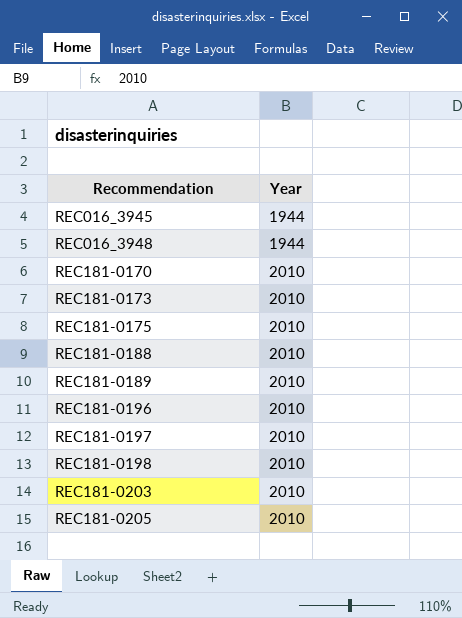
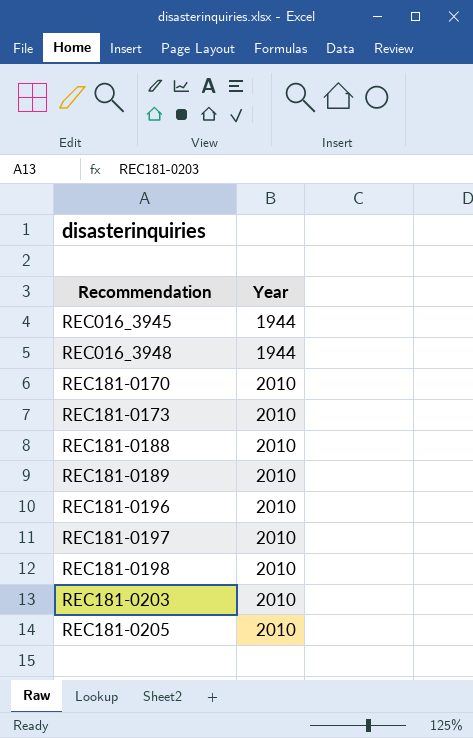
row REC181-0175: 2010 -> none

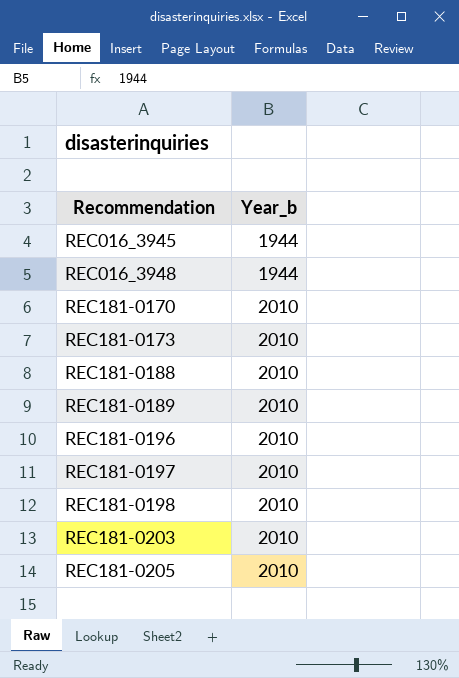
column name: Year -> Year_b

